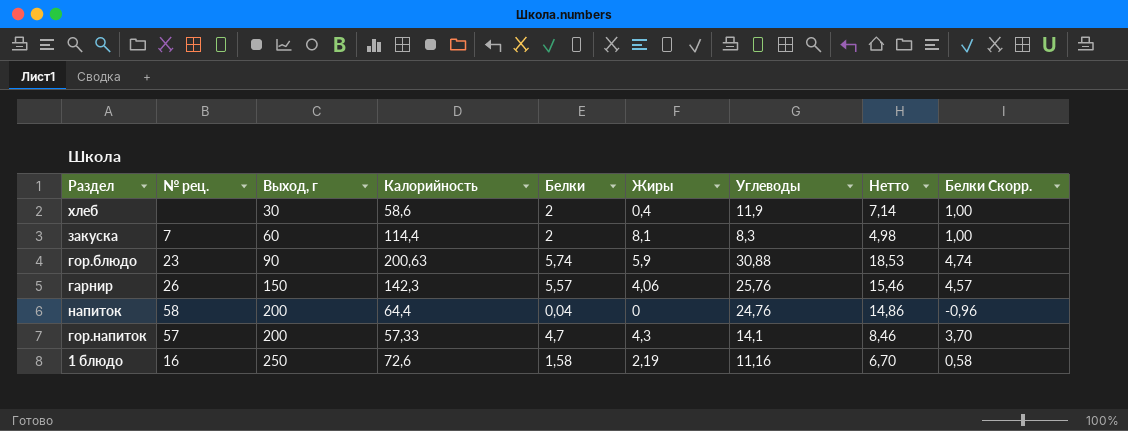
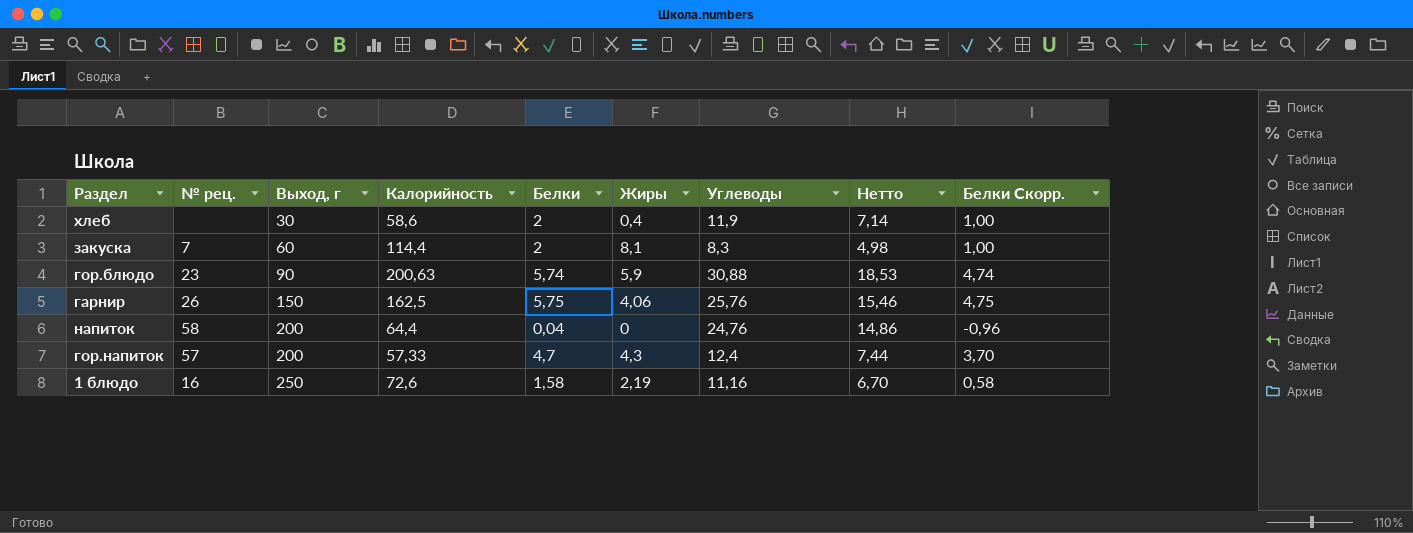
гарнир | Калорийность: 142,3 -> 162,5
гарнир | Белки: 5,57 -> 5,75
гарнир | Белки Скорр.: 4,57 -> 4,75
гор.напиток | Углеводы: 14,1 -> 12,4
гор.напиток | Нетто: 8,46 -> 7,44

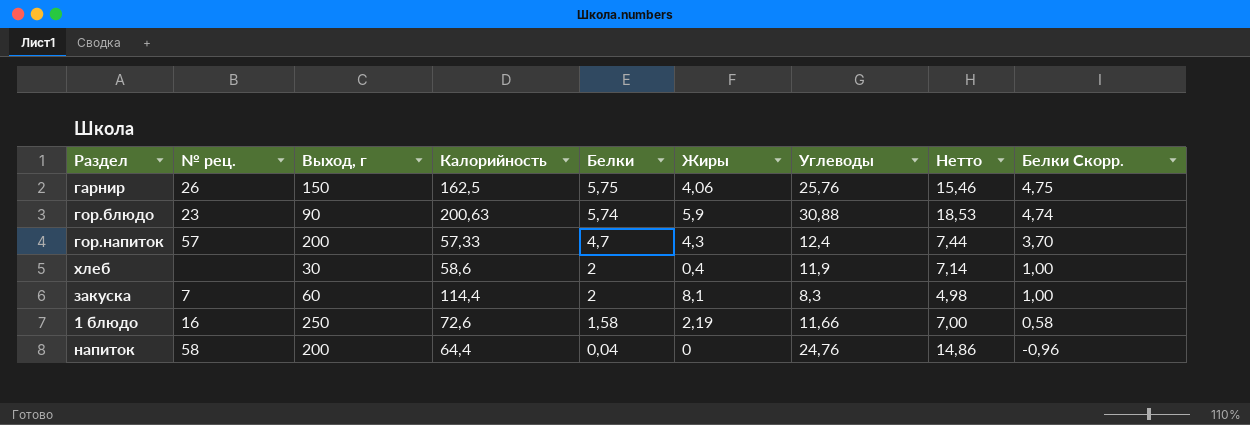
row order: Выход, г ascending -> Белки descending
1 блюдо | Углеводы: 11,16 -> 11,66
1 блюдо | Нетто: 6,70 -> 7,00

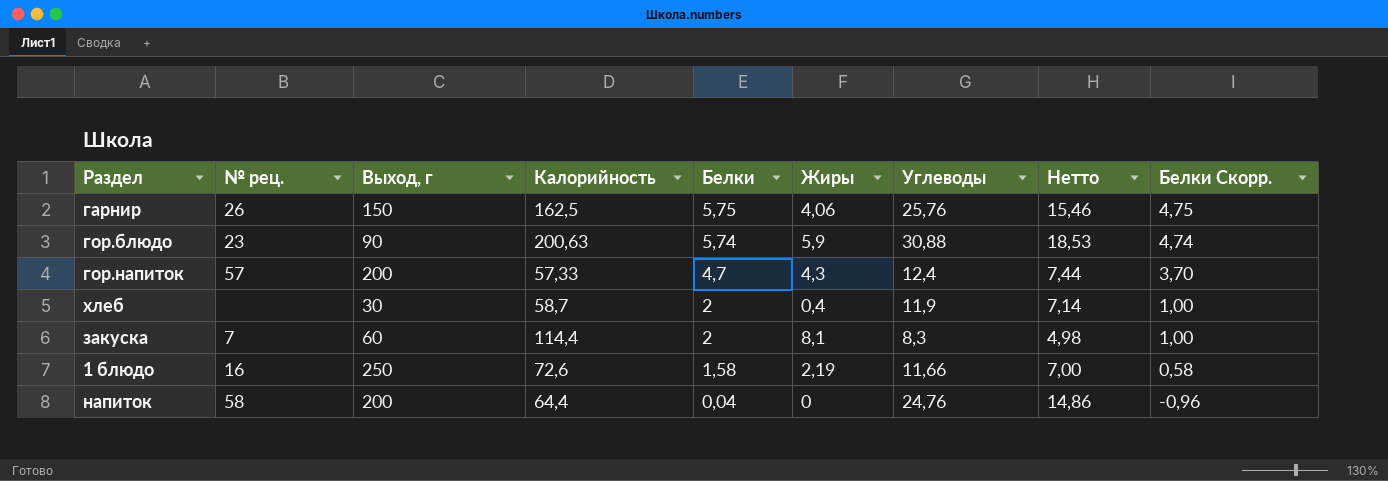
хлеб | Калорийность: 58,6 -> 58,7

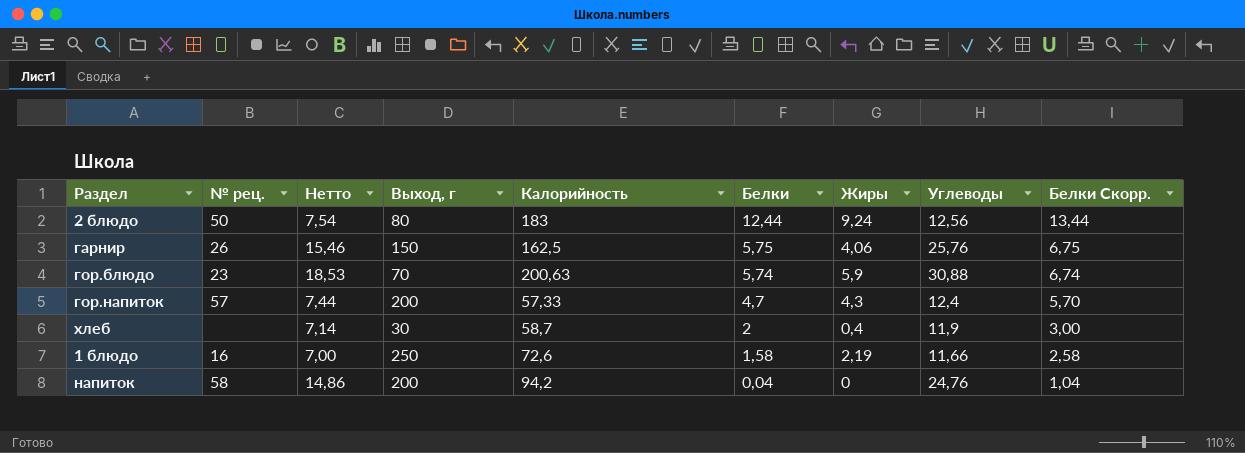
column Нетто | position: 8 -> 3
column Белки Скорр. | formula: [Белки] - 1 -> [Белки] + 1
row закуска: 7 | 60 | 114,4 | 2 | 8,1 | 8,3 | 4,98 | 1,00 -> none
row 2 блюдо: none -> 50 | 7,54 | 80 | 183 | 12,44 | 9,24 | 12,56 | 13,44
гор.блюдо | Выход, г: 90 -> 70
напиток | Калорийность: 64,4 -> 94,2

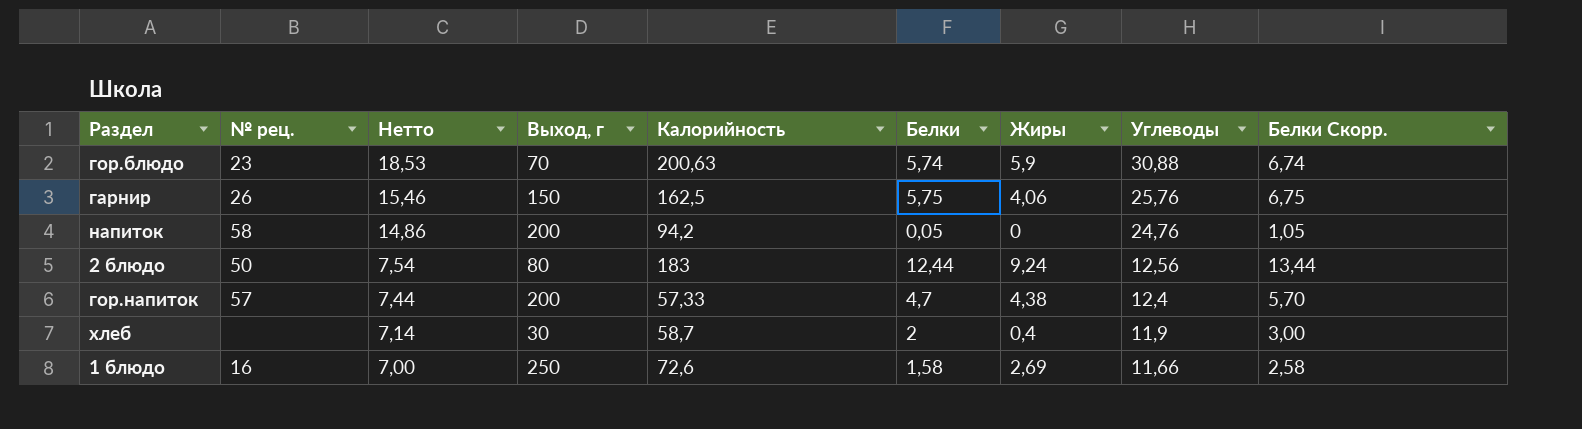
row order: Белки descending -> Нетто descending
напиток | Белки: 0,04 -> 0,05
напиток | Белки Скорр.: 1,04 -> 1,05
гор.напиток | Жиры: 4,3 -> 4,38
1 блюдо | Жиры: 2,19 -> 2,69

